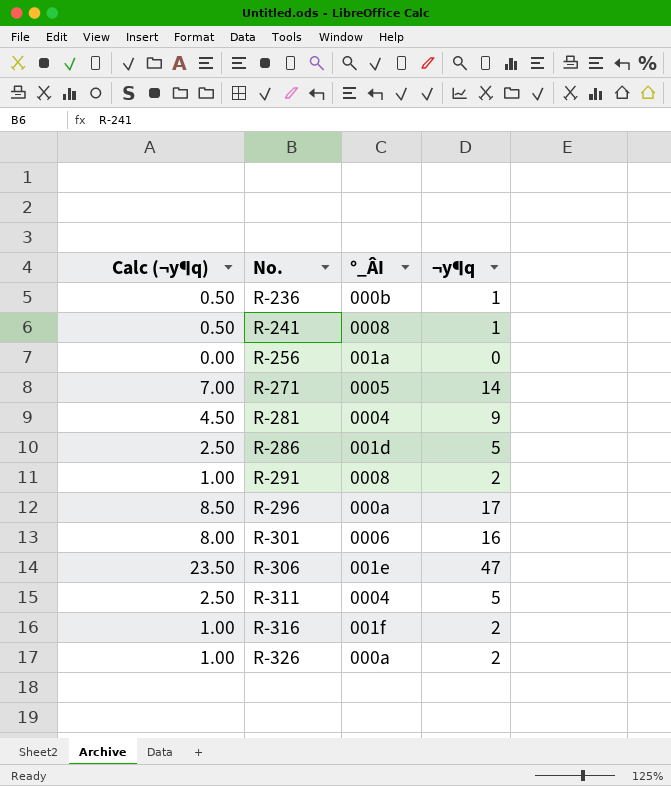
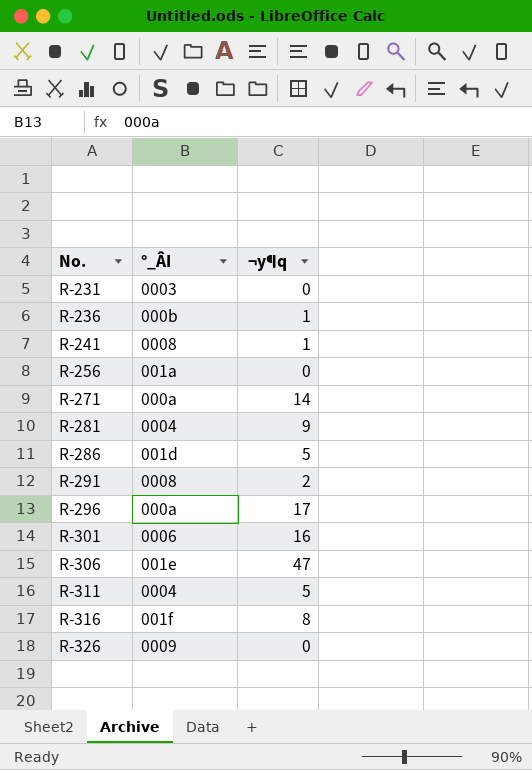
column Calc (¬y¶q) | formula: [¬y¶q] * 0.5 -> none
row R-231: none -> 0003 | 0
R-271 | °_ÂI: 0005 -> 000a
R-316 | ¬y¶q: 2 -> 8
R-326 | °_ÂI: 000a -> 0009
R-326 | ¬y¶q: 2 -> 0

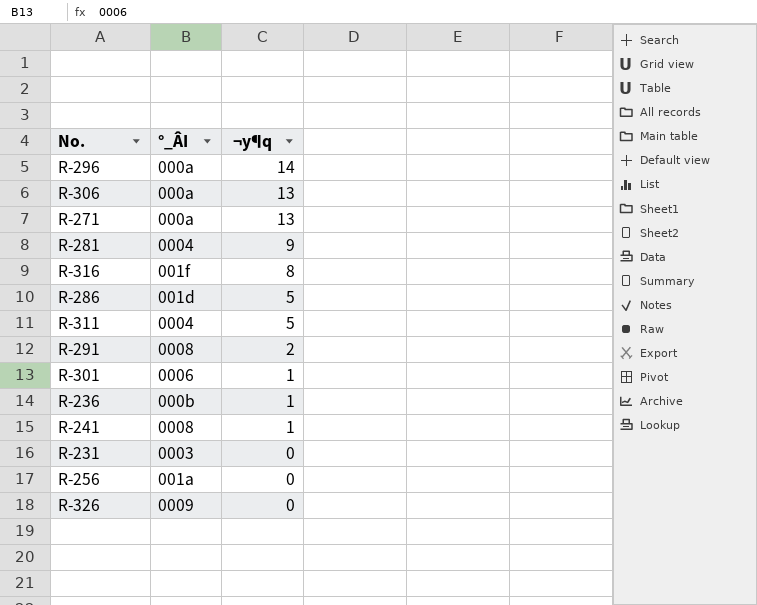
row order: No. ascending -> ¬y¶q descending
R-296 | ¬y¶q: 17 -> 14
R-306 | °_ÂI: 001e -> 000a
R-306 | ¬y¶q: 47 -> 13
R-271 | ¬y¶q: 14 -> 13
R-301 | ¬y¶q: 16 -> 1

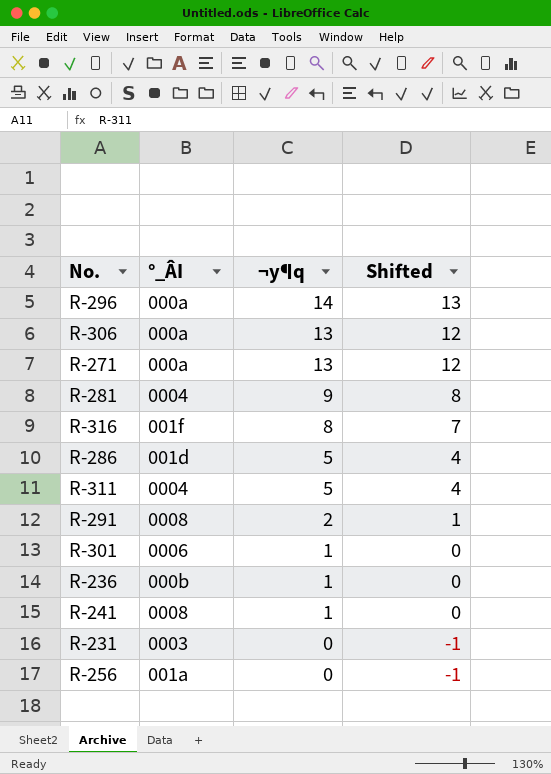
column Shifted | formula: none -> [¬y¶q] - 1
row R-326: 0009 | 0 -> none

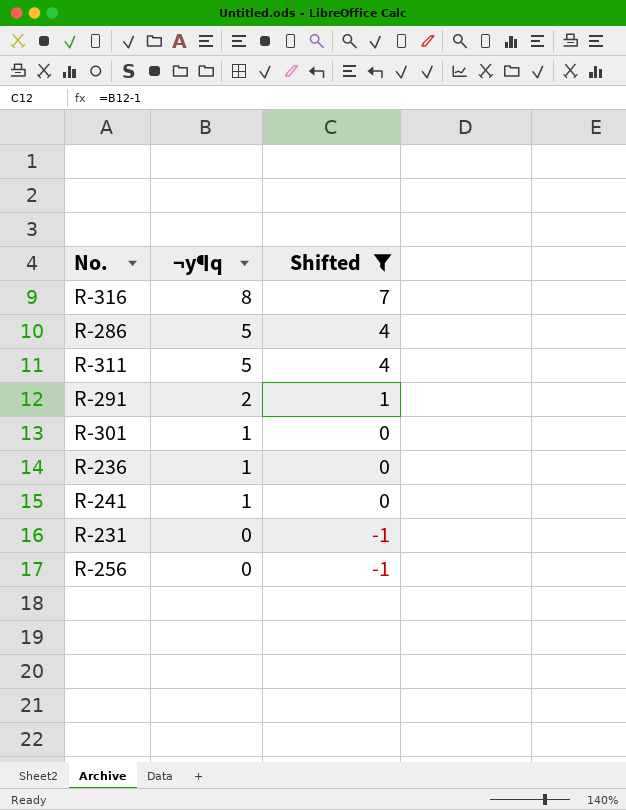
filter: none -> Shifted <= 7
column °_ÂI | position: 2 -> none

